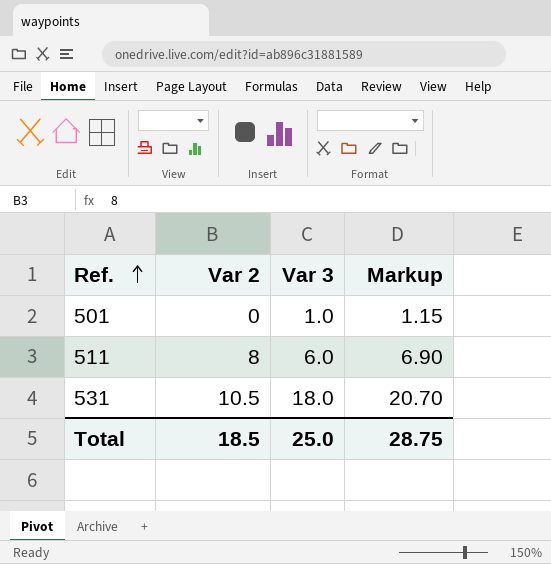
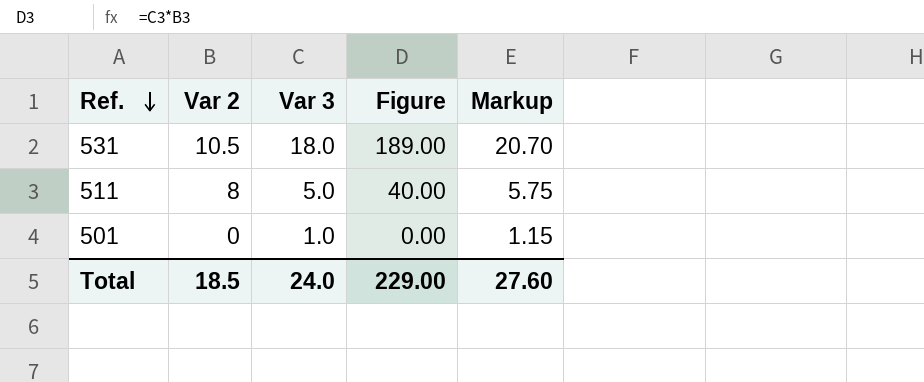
row order: Ref. ascending -> Ref. descending
column Figure | formula: none -> [Var 2] * [Var 3]
511 | Var 3: 6.0 -> 5.0
511 | Markup: 6.90 -> 5.75
Total | Var 3: 25.0 -> 24.0
Total | Markup: 28.75 -> 27.60

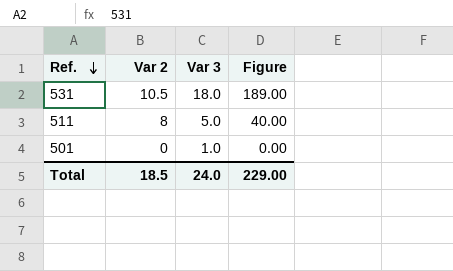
column Markup | formula: [Var 3] * 1.15 -> none

